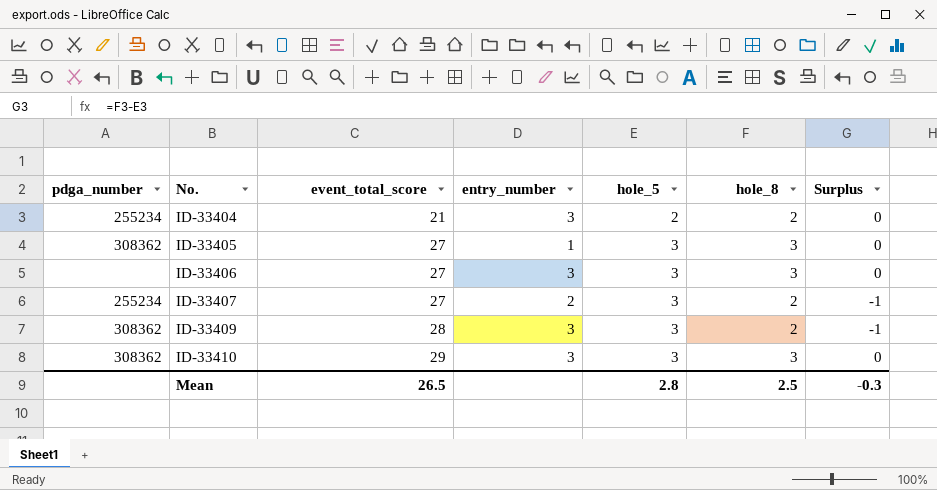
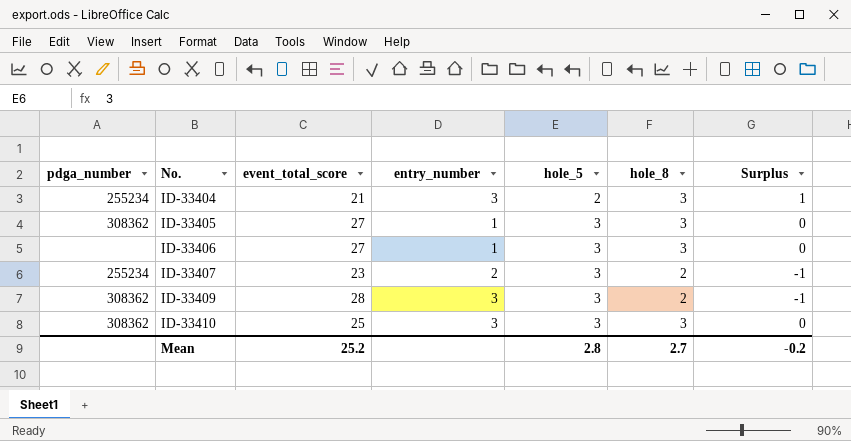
ID-33404 | hole_8: 2 -> 3
ID-33404 | Surplus: 0 -> 1
ID-33406 | entry_number: 3 -> 1
ID-33407 | event_total_score: 27 -> 23
ID-33410 | event_total_score: 29 -> 25
Mean | event_total_score: 26.5 -> 25.2
Mean | hole_8: 2.5 -> 2.7
Mean | Surplus: -0.3 -> -0.2

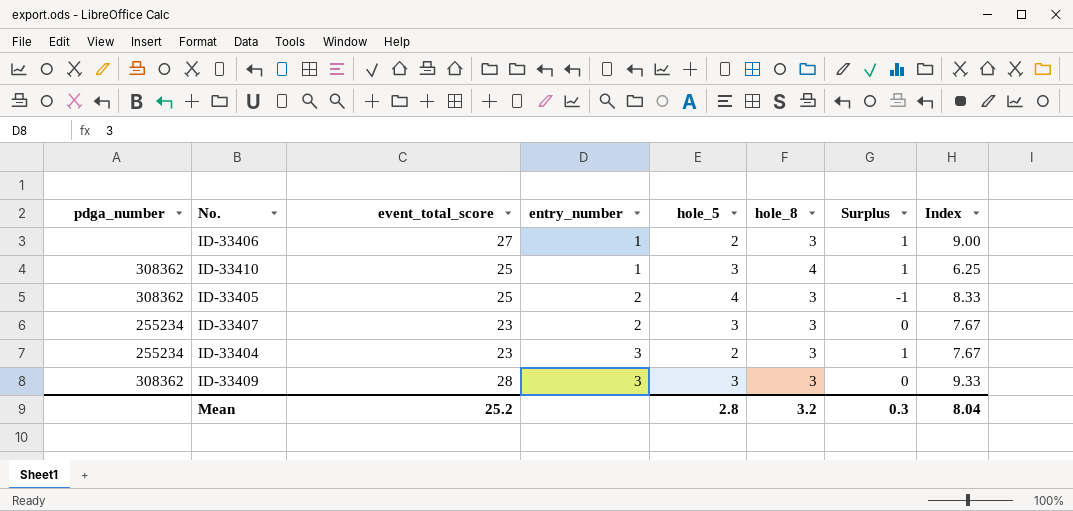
row order: No. ascending -> entry_number ascending
column Index | formula: none -> [event_total_score] / [hole_8]
ID-33406 | hole_5: 3 -> 2
ID-33406 | Surplus: 0 -> 1
ID-33410 | entry_number: 3 -> 1
ID-33410 | hole_8: 3 -> 4
ID-33410 | Surplus: 0 -> 1
ID-33405 | event_total_score: 27 -> 25
ID-33405 | entry_number: 1 -> 2
ID-33405 | hole_5: 3 -> 4
ID-33405 | Surplus: 0 -> -1
ID-33407 | hole_8: 2 -> 3
ID-33407 | Surplus: -1 -> 0
ID-33404 | event_total_score: 21 -> 23
ID-33409 | hole_8: 2 -> 3
ID-33409 | Surplus: -1 -> 0
Mean | hole_8: 2.7 -> 3.2
Mean | Surplus: -0.2 -> 0.3

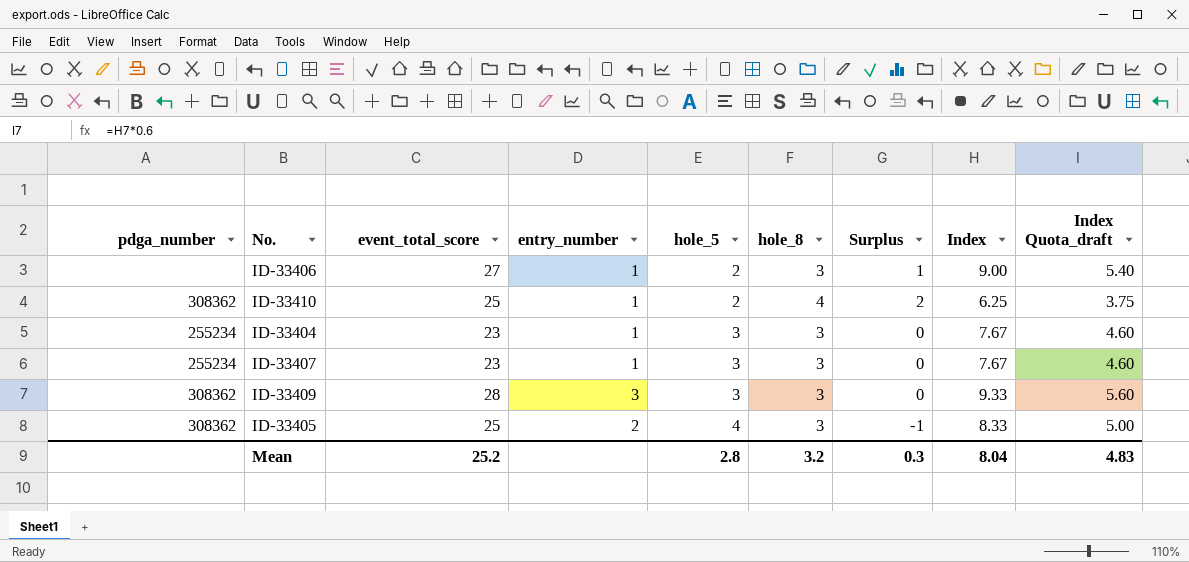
row order: entry_number ascending -> hole_5 ascending
column Index Quota_draft | formula: none -> [Index] * 0.6
ID-33410 | hole_5: 3 -> 2
ID-33410 | Surplus: 1 -> 2
ID-33404 | entry_number: 3 -> 1
ID-33404 | hole_5: 2 -> 3
ID-33404 | Surplus: 1 -> 0
ID-33407 | entry_number: 2 -> 1

